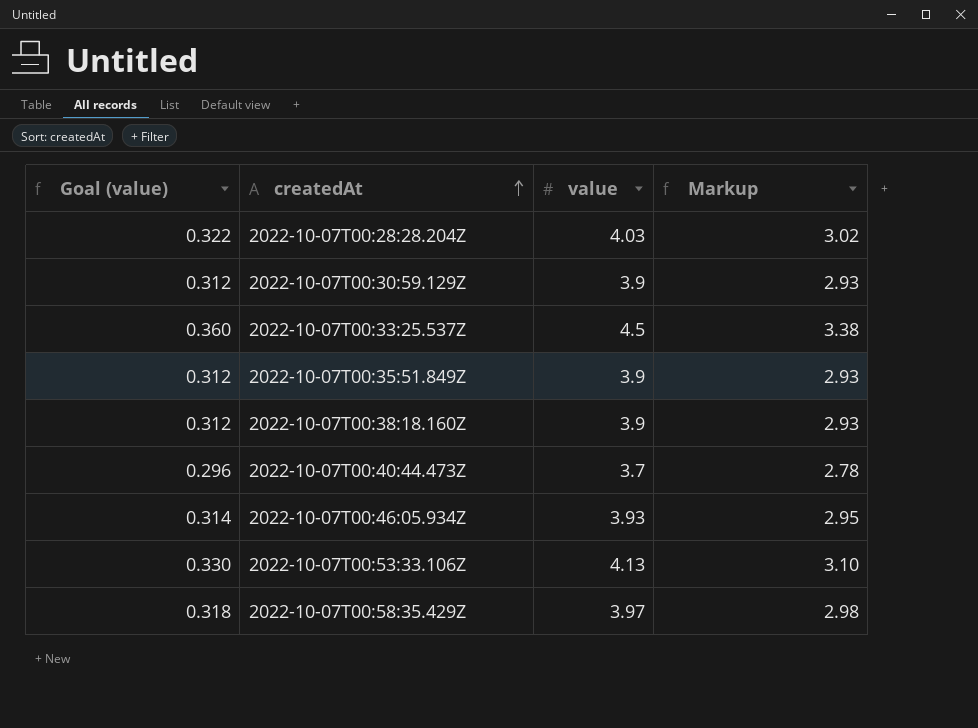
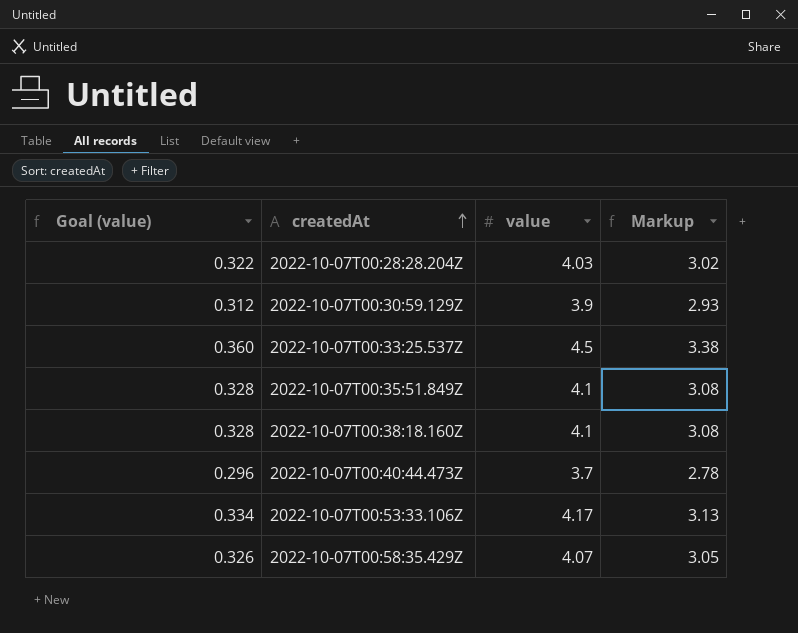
row 2022-10-07T00:46:05.934Z: 0.314 | 3.93 | 2.95 -> none
2022-10-07T00:35:51.849Z | Goal (value): 0.312 -> 0.328
2022-10-07T00:35:51.849Z | value: 3.9 -> 4.1
2022-10-07T00:35:51.849Z | Markup: 2.93 -> 3.08
2022-10-07T00:38:18.160Z | Goal (value): 0.312 -> 0.328
2022-10-07T00:38:18.160Z | value: 3.9 -> 4.1
2022-10-07T00:38:18.160Z | Markup: 2.93 -> 3.08
2022-10-07T00:53:33.106Z | Goal (value): 0.330 -> 0.334
2022-10-07T00:53:33.106Z | value: 4.13 -> 4.17
2022-10-07T00:53:33.106Z | Markup: 3.10 -> 3.13
2022-10-07T00:58:35.429Z | Goal (value): 0.318 -> 0.326
2022-10-07T00:58:35.429Z | value: 3.97 -> 4.07
2022-10-07T00:58:35.429Z | Markup: 2.98 -> 3.05

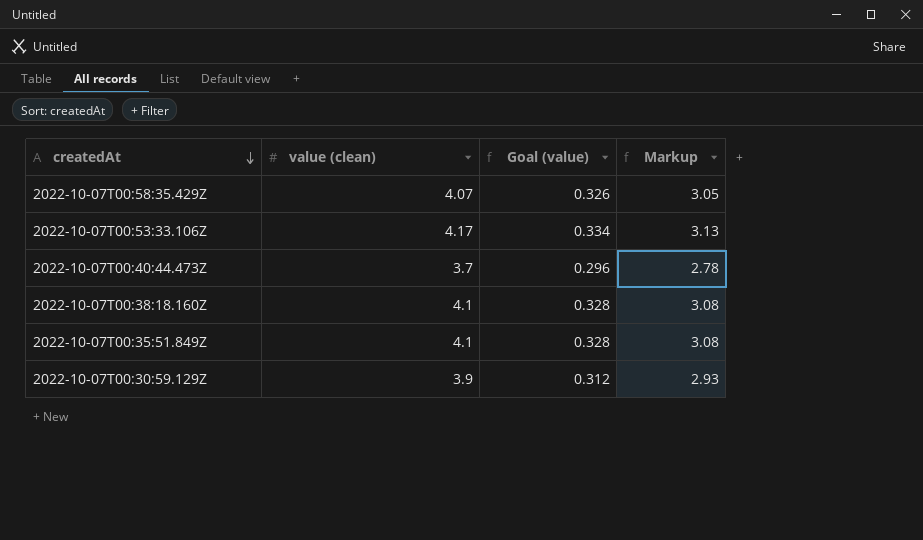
row order: createdAt ascending -> createdAt descending
column name: value -> value (clean)
column Goal (value) | position: 1 -> 3
row 2022-10-07T00:28:28.204Z: 0.322 | 4.03 | 3.02 -> none
row 2022-10-07T00:33:25.537Z: 0.360 | 4.5 | 3.38 -> none

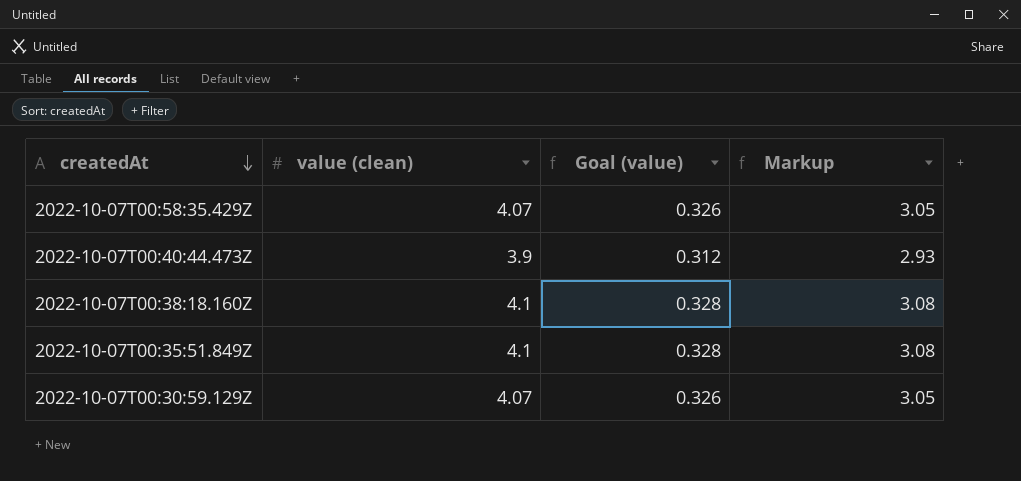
row 2022-10-07T00:53:33.106Z: 4.17 | 0.334 | 3.13 -> none
2022-10-07T00:40:44.473Z | value (clean): 3.7 -> 3.9
2022-10-07T00:40:44.473Z | Goal (value): 0.296 -> 0.312
2022-10-07T00:40:44.473Z | Markup: 2.78 -> 2.93
2022-10-07T00:30:59.129Z | value (clean): 3.9 -> 4.07
2022-10-07T00:30:59.129Z | Goal (value): 0.312 -> 0.326
2022-10-07T00:30:59.129Z | Markup: 2.93 -> 3.05

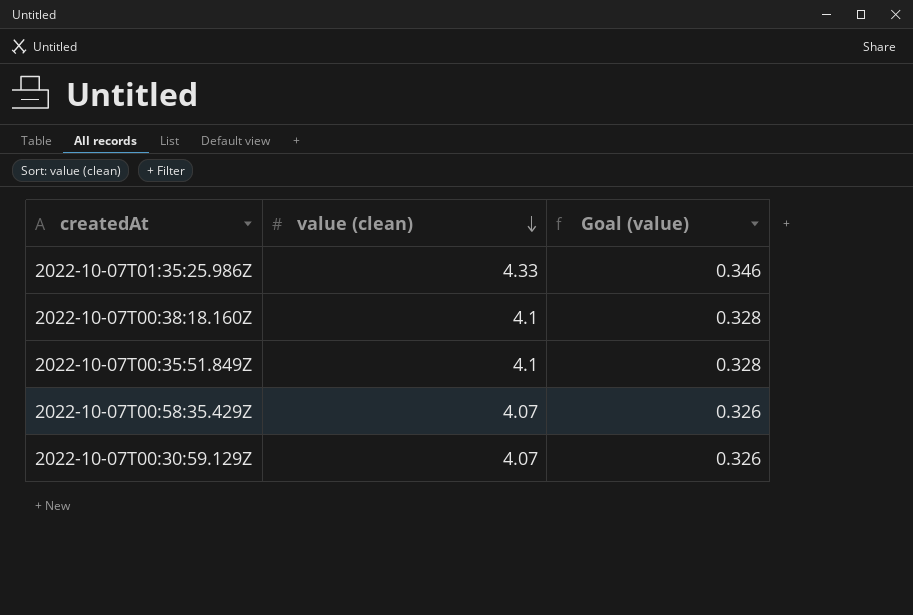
row order: createdAt descending -> value (clean) descending
column Markup | formula: [value (clean)] * 0.75 -> none
row 2022-10-07T00:40:44.473Z: 3.9 | 0.312 | 2.93 -> none
row 2022-10-07T01:35:25.986Z: none -> 4.33 | 0.346

